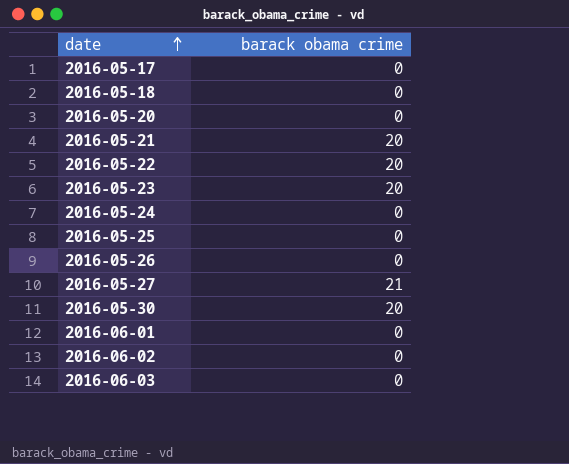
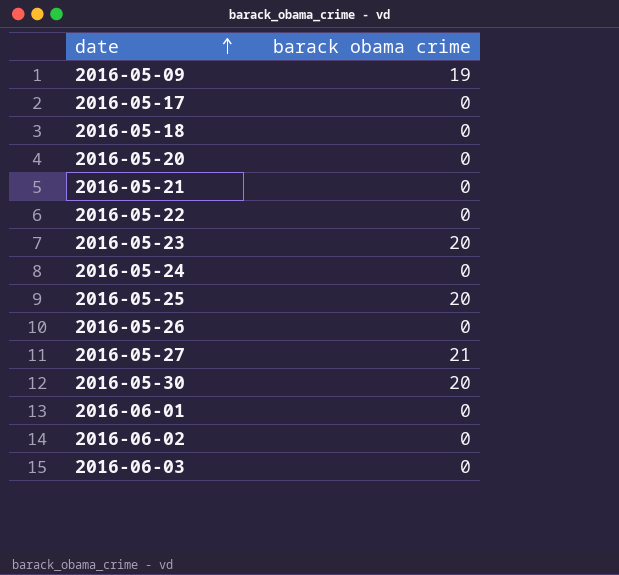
row 2016-05-09: none -> 19
2016-05-21 | barack obama crime: 20 -> 0
2016-05-22 | barack obama crime: 20 -> 0
2016-05-25 | barack obama crime: 0 -> 20

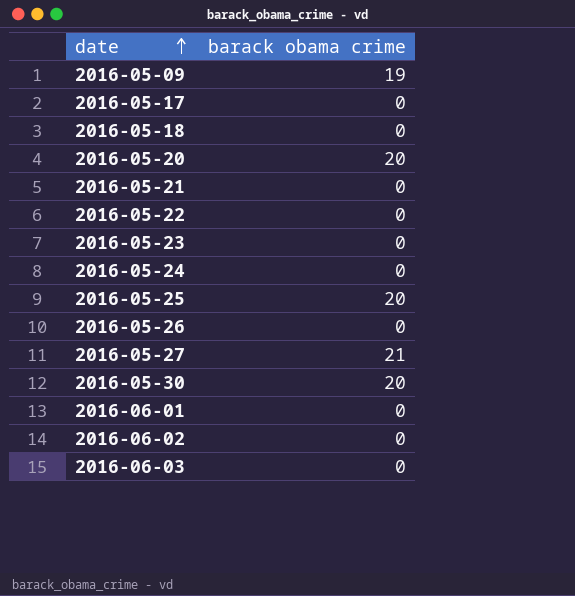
2016-05-20 | barack obama crime: 0 -> 20
2016-05-23 | barack obama crime: 20 -> 0

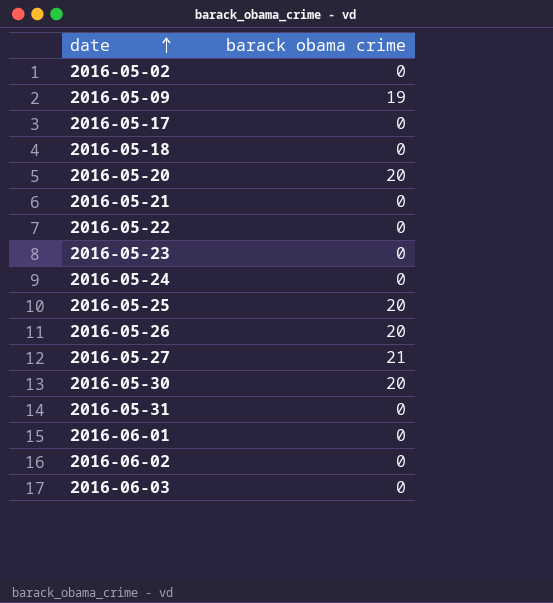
row 2016-05-02: none -> 0
2016-05-26 | barack obama crime: 0 -> 20
row 2016-05-31: none -> 0

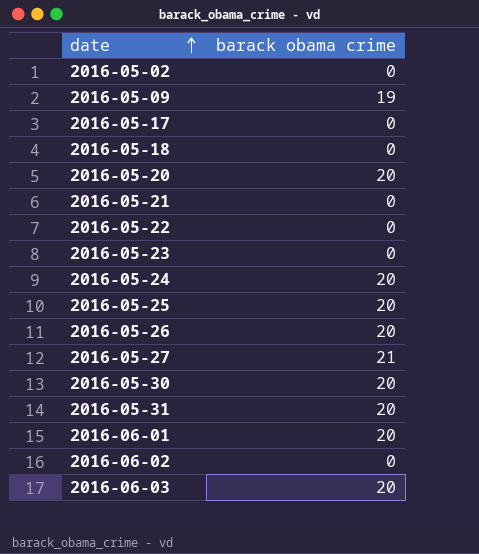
2016-05-24 | barack obama crime: 0 -> 20
2016-05-31 | barack obama crime: 0 -> 20
2016-06-01 | barack obama crime: 0 -> 20
2016-06-03 | barack obama crime: 0 -> 20

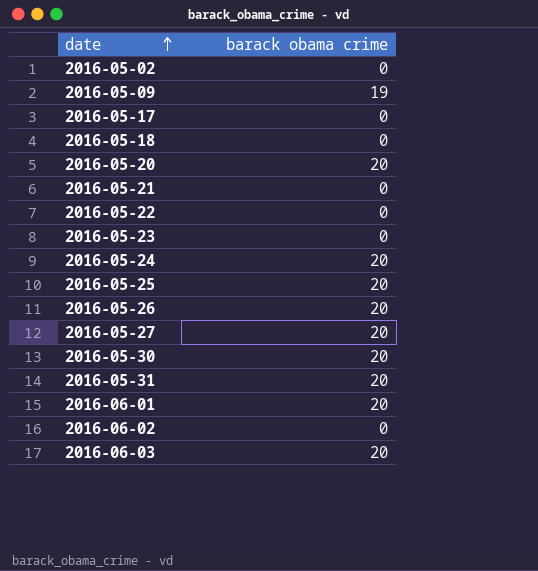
2016-05-27 | barack obama crime: 21 -> 20

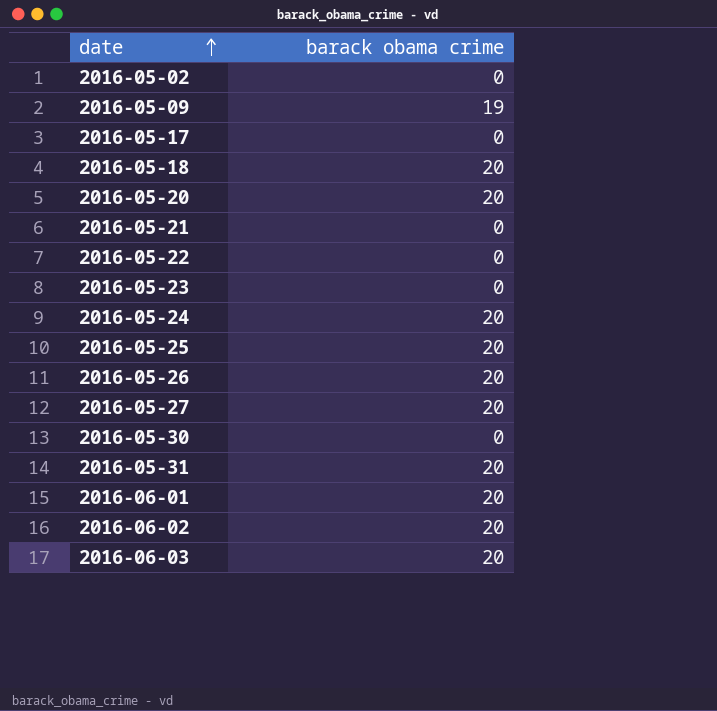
2016-05-18 | barack obama crime: 0 -> 20
2016-05-30 | barack obama crime: 20 -> 0
2016-06-02 | barack obama crime: 0 -> 20

